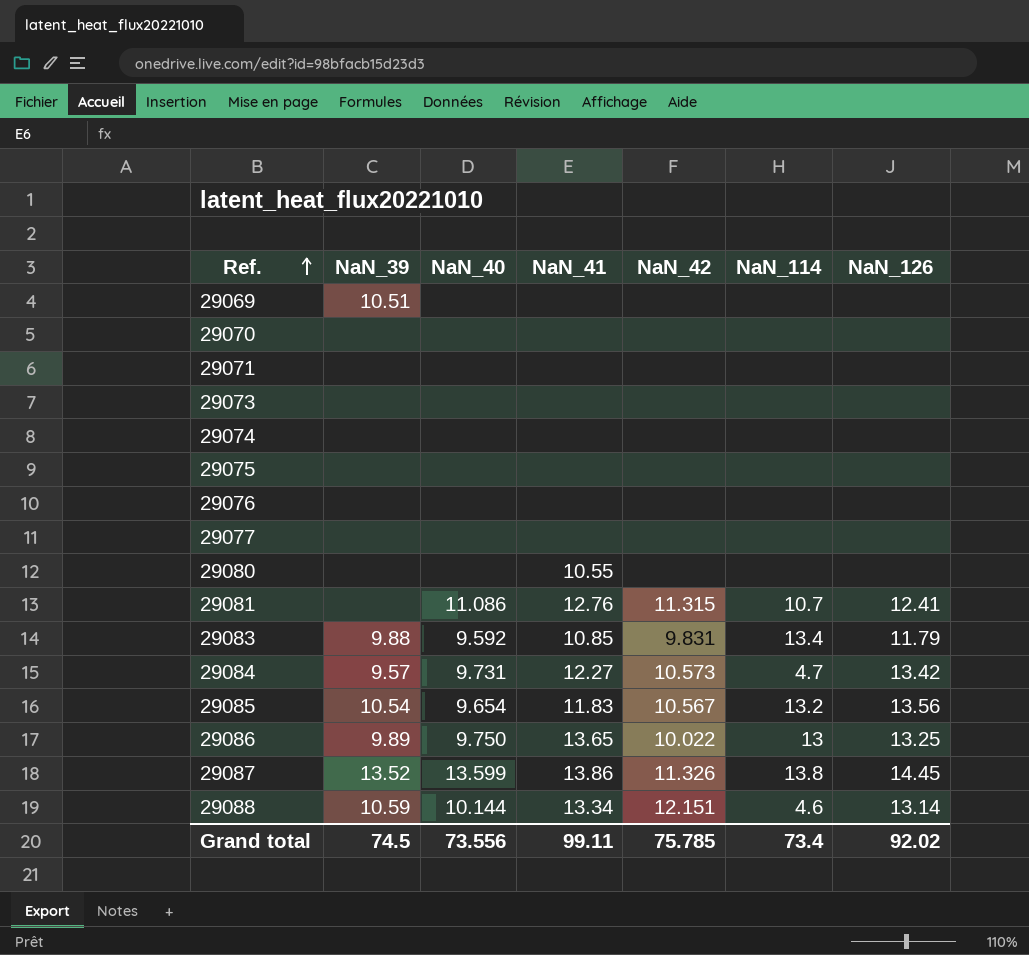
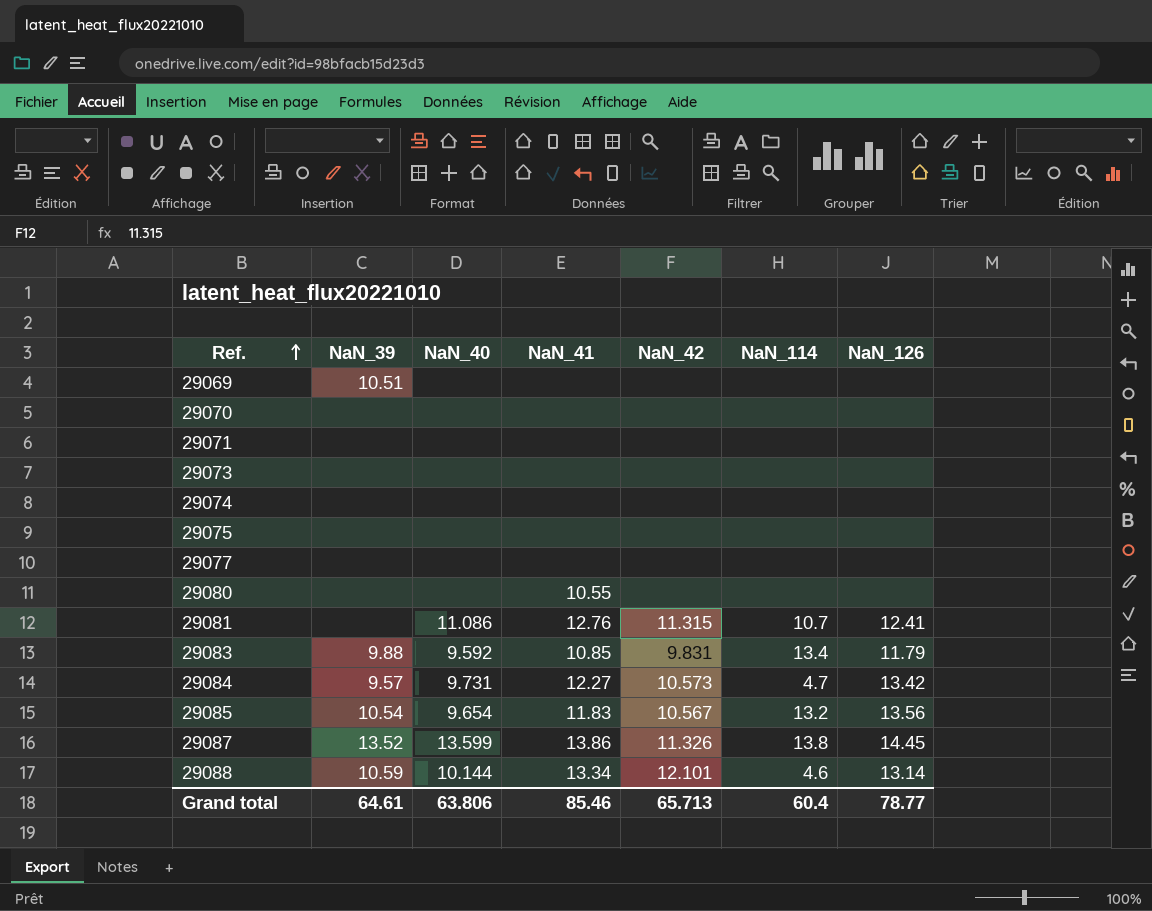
row 29076: none | none | none | none | none | none -> none
row 29086: 9.89 | 9.750 | 13.65 | 10.022 | 13 | 13.25 -> none
29088 | NaN_42: 12.151 -> 12.101
Grand total | NaN_39: 74.5 -> 64.61
Grand total | NaN_40: 73.556 -> 63.806
Grand total | NaN_41: 99.11 -> 85.46
Grand total | NaN_42: 75.785 -> 65.713
Grand total | NaN_114: 73.4 -> 60.4
Grand total | NaN_126: 92.02 -> 78.77

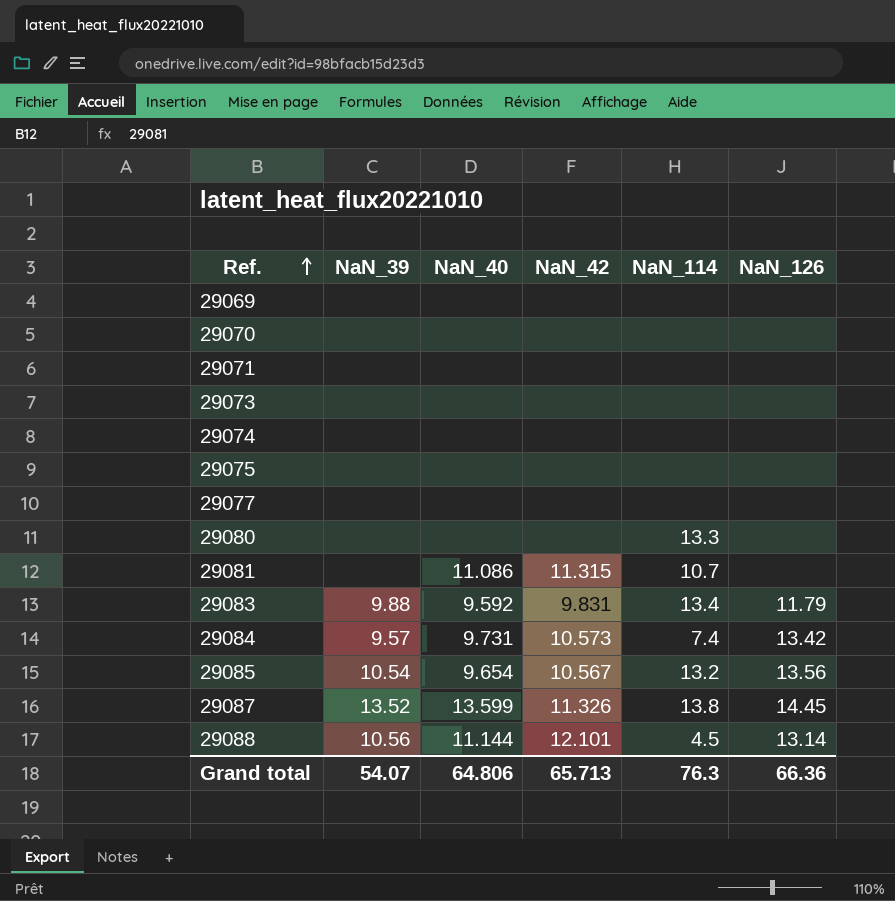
column NaN_41 | position: 4 -> none
29069 | NaN_39: 10.51 -> none
29080 | NaN_114: none -> 13.3
29081 | NaN_126: 12.41 -> none
29084 | NaN_114: 4.7 -> 7.4
29088 | NaN_39: 10.59 -> 10.56
29088 | NaN_40: 10.144 -> 11.144
29088 | NaN_114: 4.6 -> 4.5
Grand total | NaN_39: 64.61 -> 54.07
Grand total | NaN_40: 63.806 -> 64.806
Grand total | NaN_114: 60.4 -> 76.3
Grand total | NaN_126: 78.77 -> 66.36

